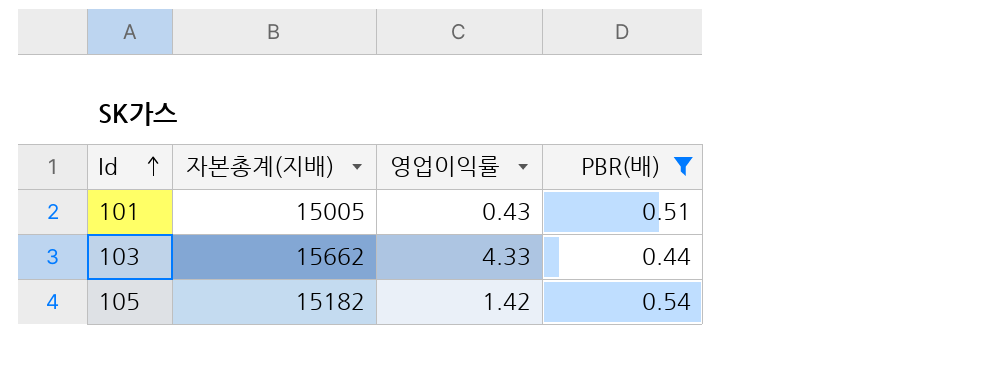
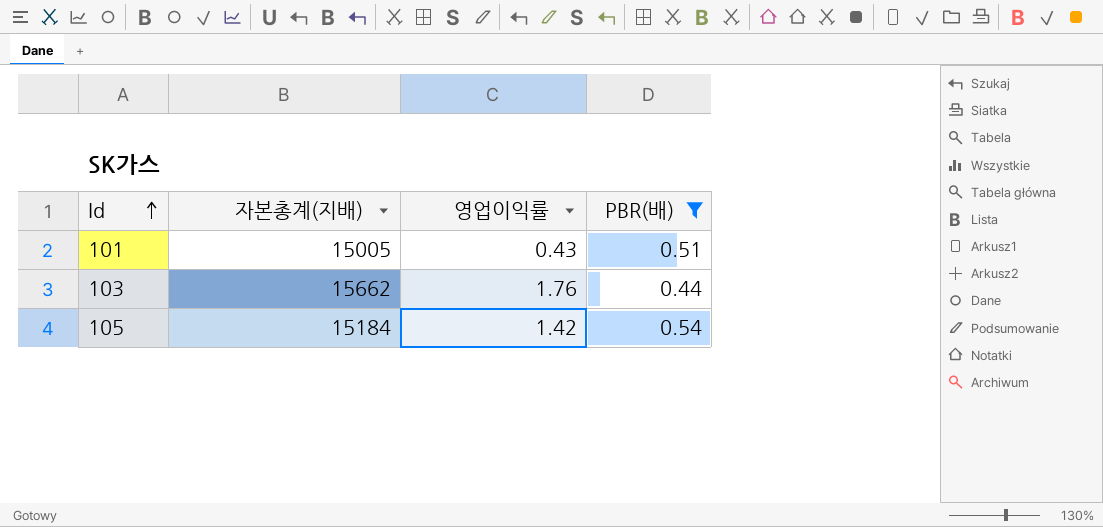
103 | 영업이익률: 4.33 -> 1.76
105 | 자본총계(지배): 15182 -> 15184

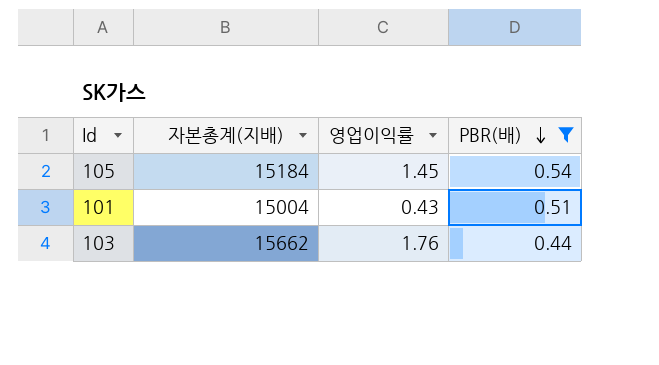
row order: Id ascending -> PBR(배) descending
105 | 영업이익률: 1.42 -> 1.45
101 | 자본총계(지배): 15005 -> 15004

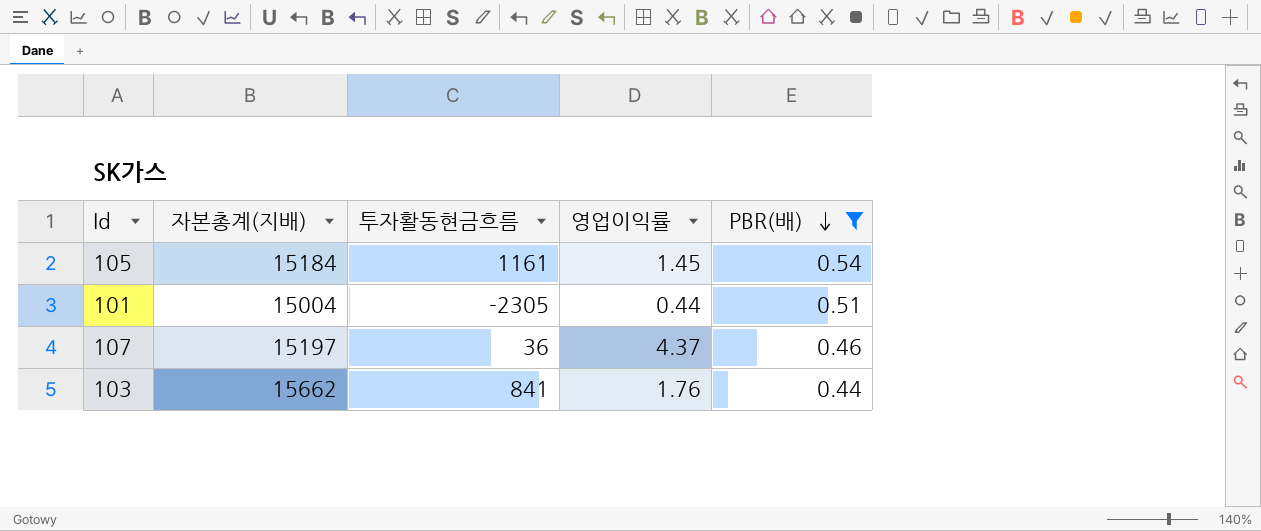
column 투자활동현금흐름 | position: none -> 3
101 | 영업이익률: 0.43 -> 0.44
row 107: none -> 15197 | 36 | 4.37 | 0.46

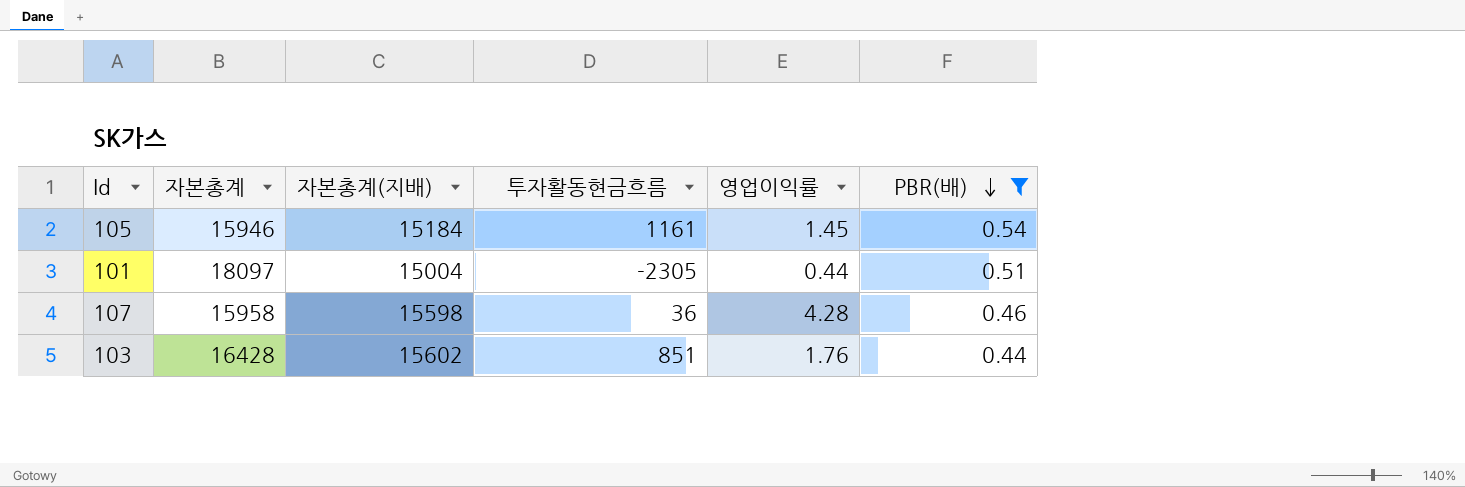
column 자본총계 | position: none -> 2
107 | 자본총계(지배): 15197 -> 15598
107 | 영업이익률: 4.37 -> 4.28
103 | 자본총계(지배): 15662 -> 15602
103 | 투자활동현금흐름: 841 -> 851

